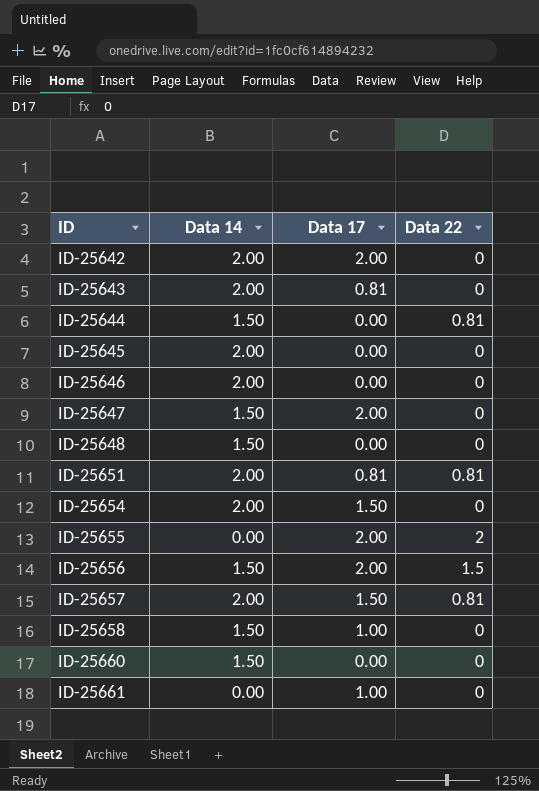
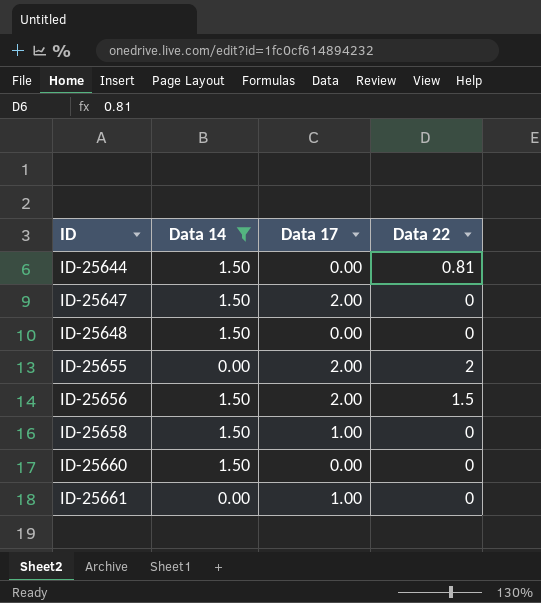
filter: none -> Data 14 != 2.00

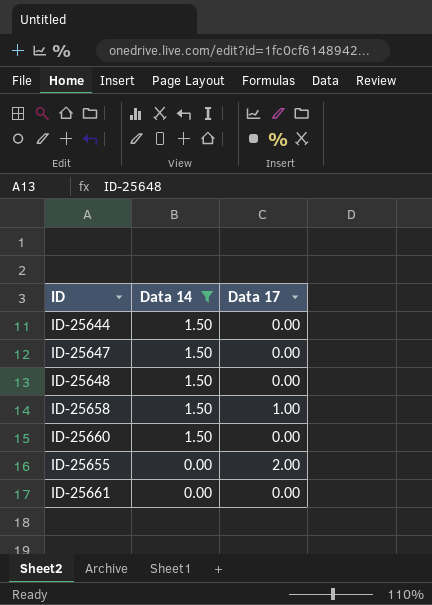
row order: ID ascending -> Data 14 descending
column Data 22 | position: 4 -> none
row ID-25656: 1.50 | 2.00 | 1.5 -> none
ID-25647 | Data 17: 2.00 -> 0.00
ID-25661 | Data 17: 1.00 -> 0.00

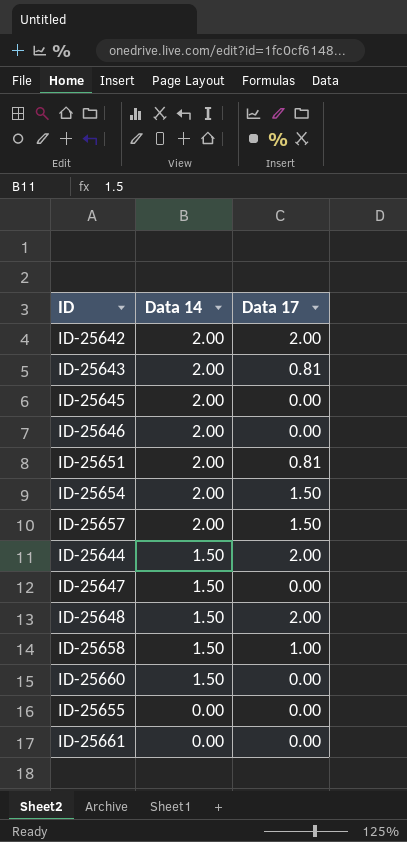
filter: Data 14 != 2.00 -> none
ID-25644 | Data 17: 0.00 -> 2.00
ID-25648 | Data 17: 0.00 -> 2.00
ID-25655 | Data 17: 2.00 -> 0.00

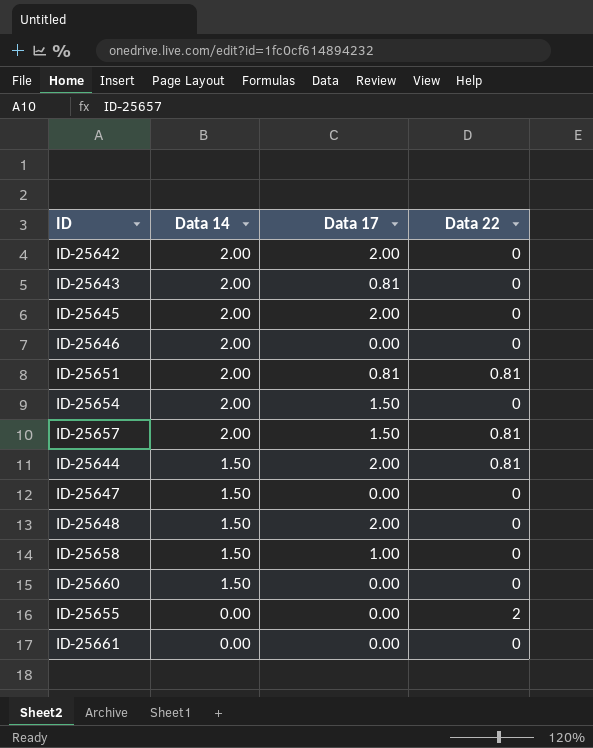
column Data 22 | position: none -> 4
ID-25645 | Data 17: 0.00 -> 2.00

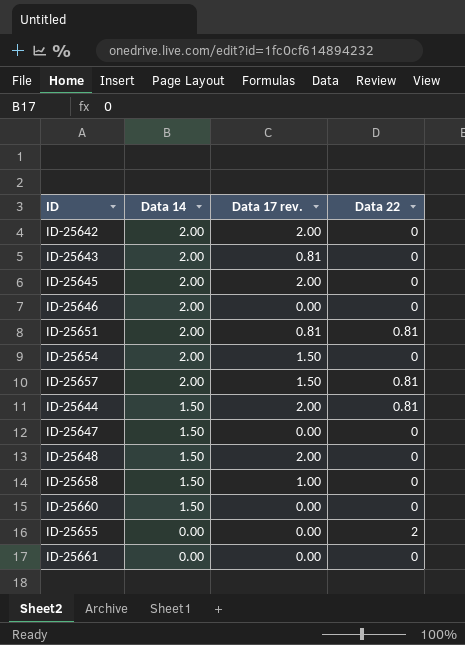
column name: Data 17 -> Data 17 rev.

